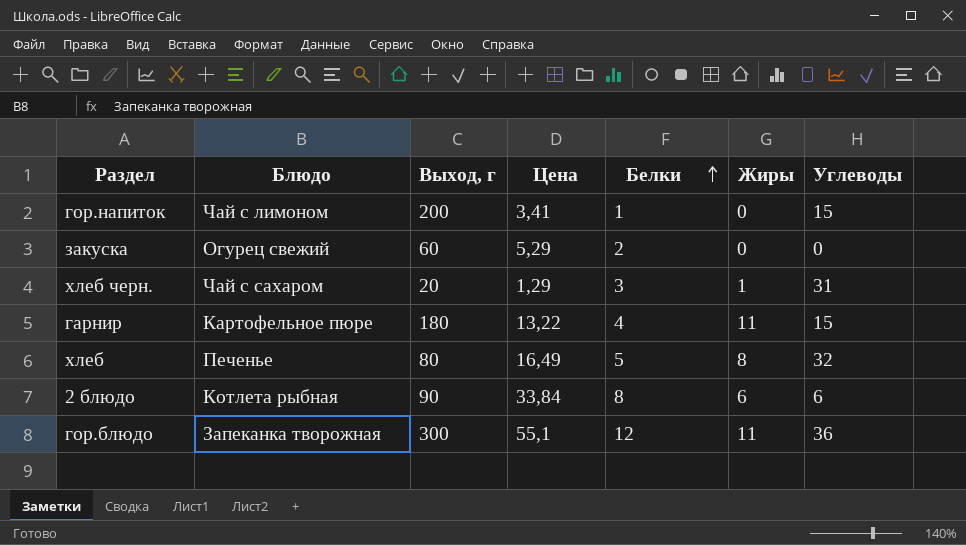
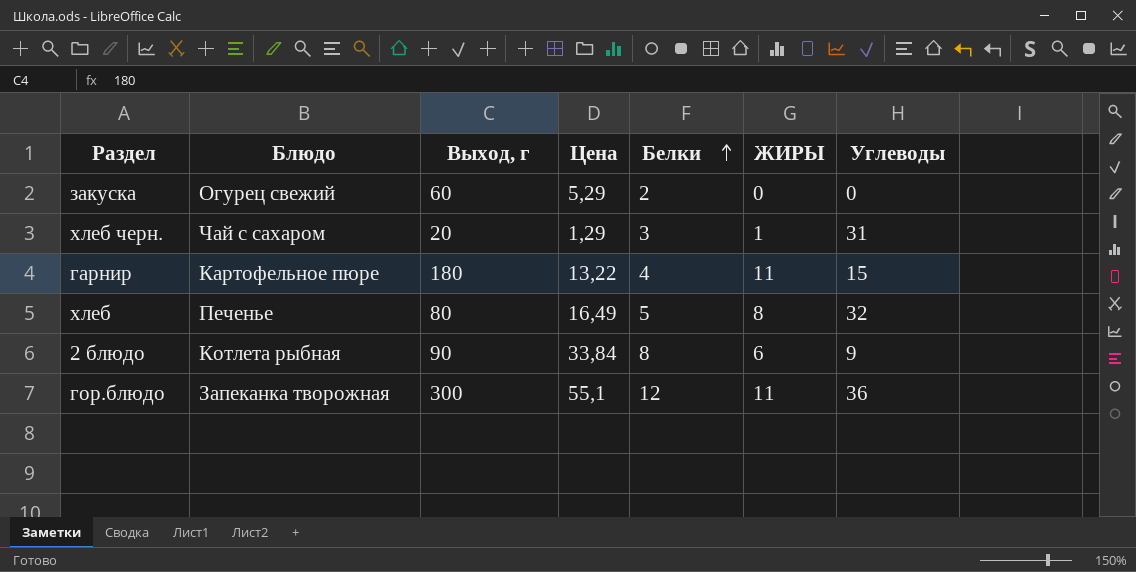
column name: Жиры -> ЖИРЫ
row гор.напиток: Чай с лимоном | 200 | 3,41 | 1 | 0 | 15 -> none
2 блюдо | Углеводы: 6 -> 9

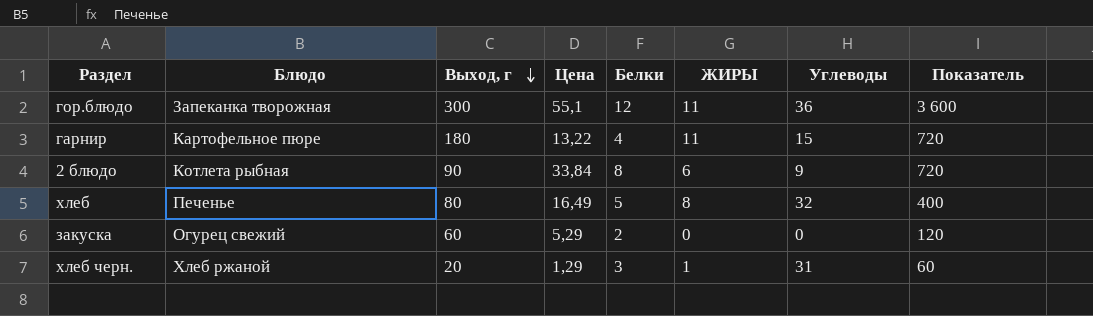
row order: Белки ascending -> Выход, г descending
column Показатель | formula: none -> [Выход, г] * [Белки]
хлеб черн. | Блюдо: Чай с сахаром -> Хлеб ржаной

